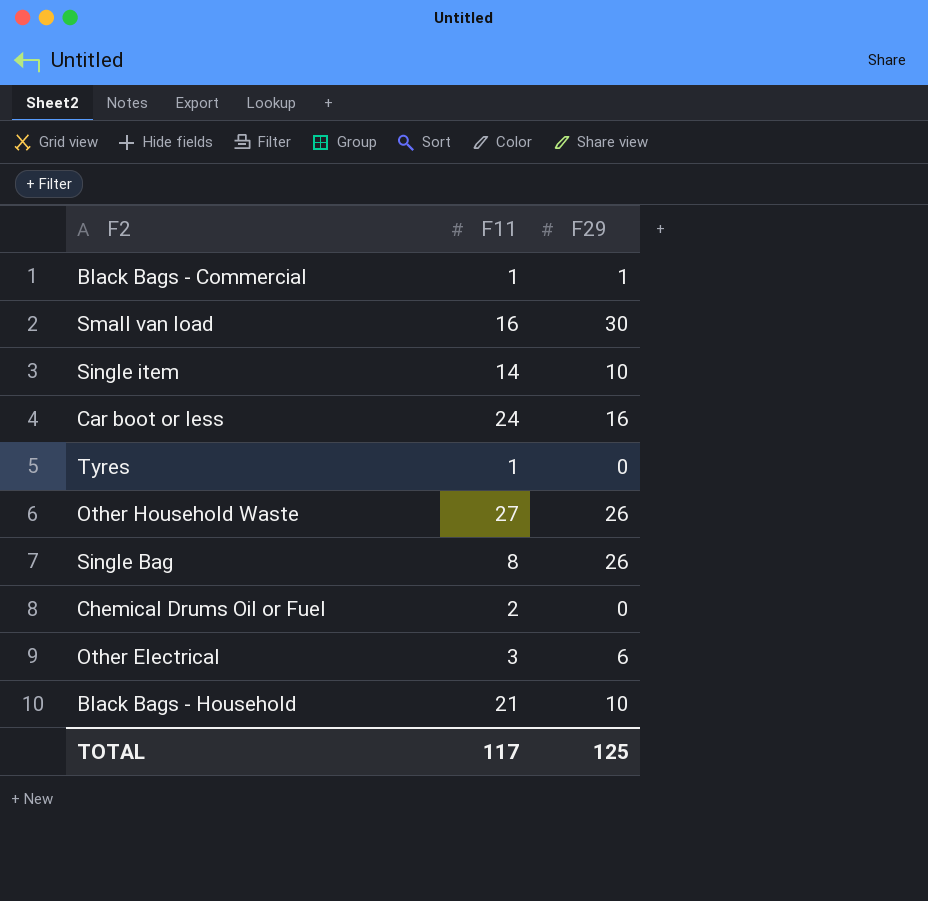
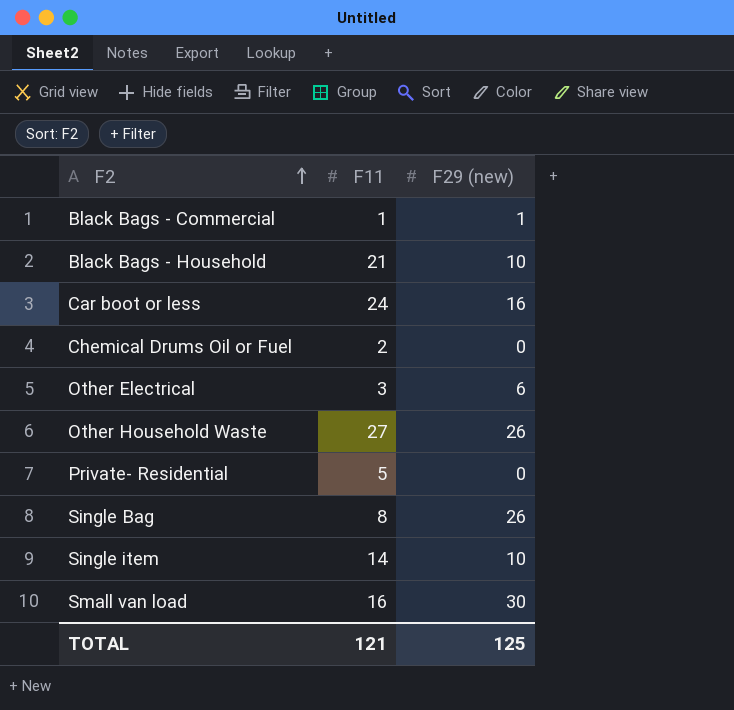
row order: none -> F2 ascending
column name: F29 -> F29 (new)
row Tyres: 1 | 0 -> none
row Private- Residential: none -> 5 | 0
TOTAL | F11: 117 -> 121

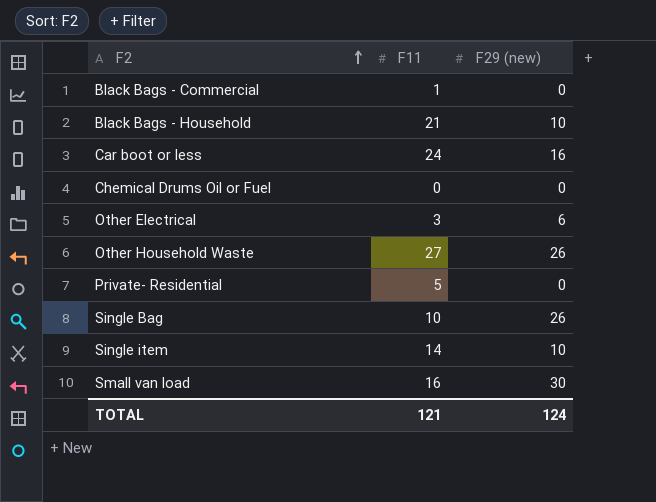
Black Bags - Commercial | F29 (new): 1 -> 0
Chemical Drums Oil or Fuel | F11: 2 -> 0
Single Bag | F11: 8 -> 10
TOTAL | F29 (new): 125 -> 124

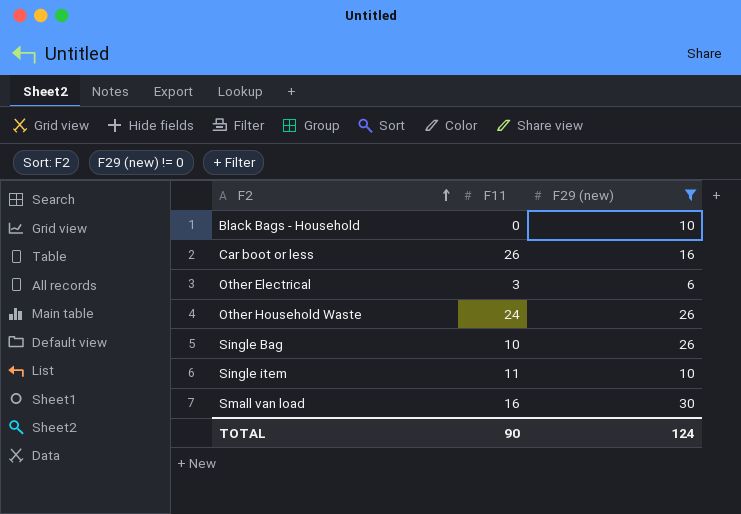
filter: none -> F29 (new) != 0
Black Bags - Household | F11: 21 -> 0
Car boot or less | F11: 24 -> 26
Other Household Waste | F11: 27 -> 24
Single item | F11: 14 -> 11
TOTAL | F11: 121 -> 90

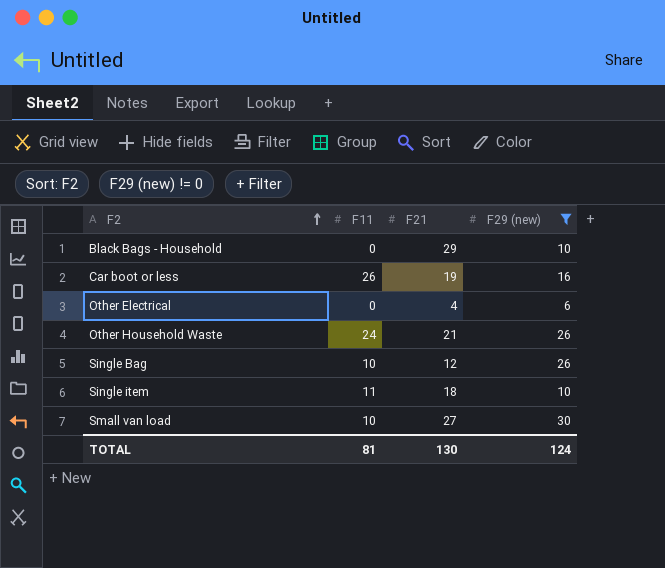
column F21 | position: none -> 3
Other Electrical | F11: 3 -> 0
Small van load | F11: 16 -> 10
TOTAL | F11: 90 -> 81

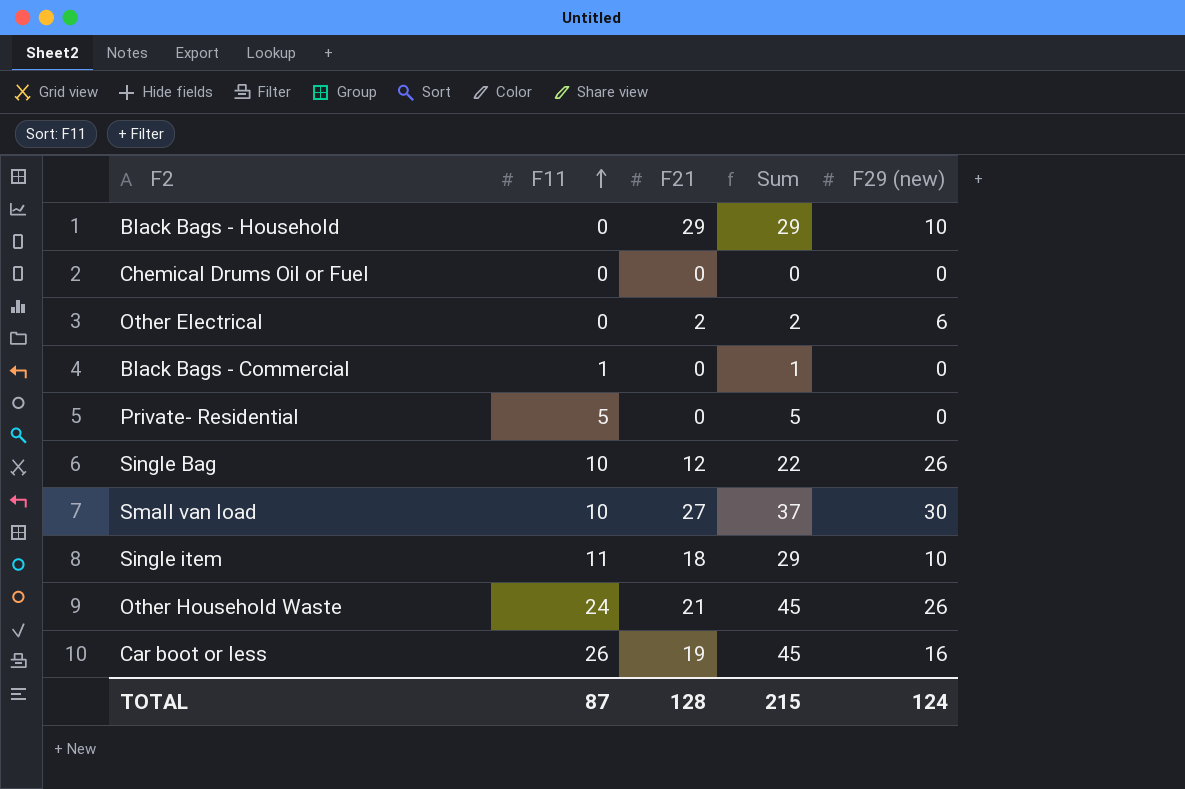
filter: F29 (new) != 0 -> none
row order: F2 ascending -> F11 ascending
column Sum | formula: none -> [F11] + [F21]
Other Electrical | F21: 4 -> 2
TOTAL | F11: 81 -> 87
TOTAL | F21: 130 -> 128

